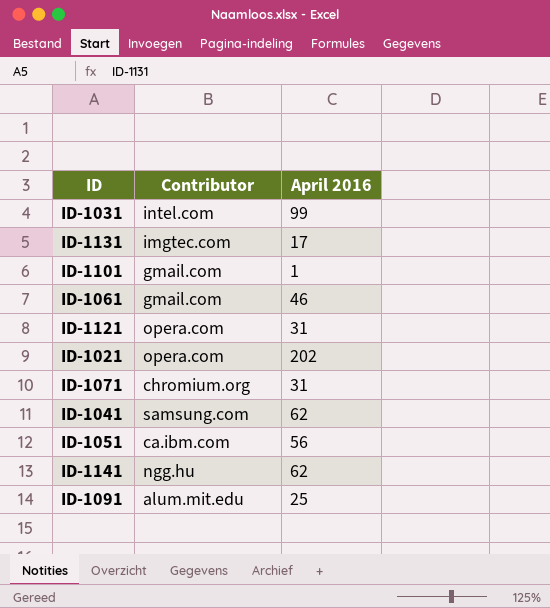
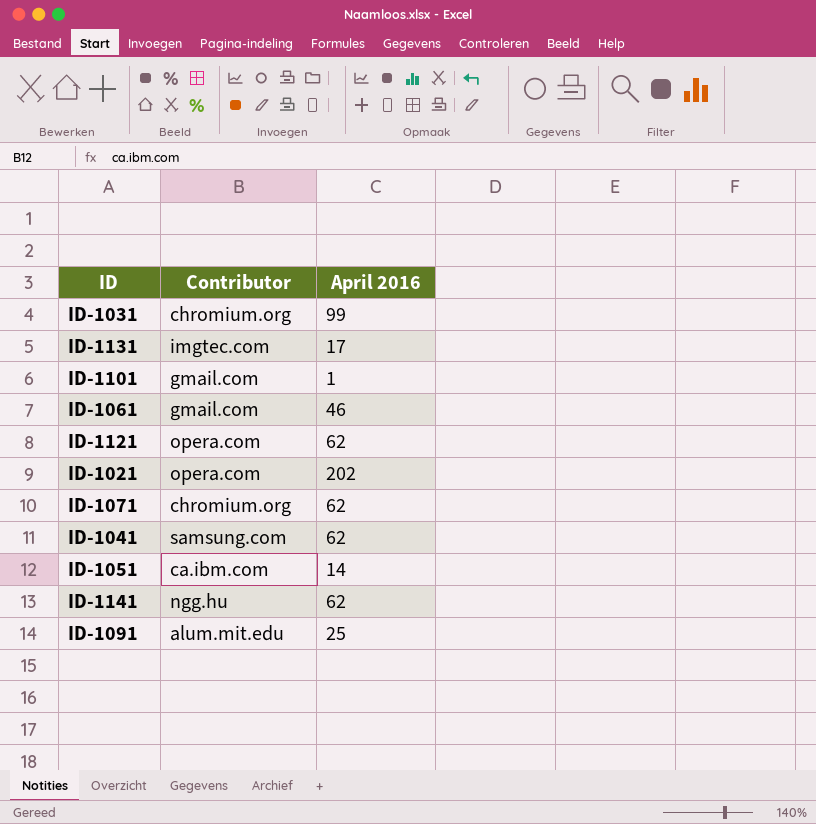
ID-1031 | Contributor: intel.com -> chromium.org
ID-1121 | April 2016: 31 -> 62
ID-1071 | April 2016: 31 -> 62
ID-1051 | April 2016: 56 -> 14

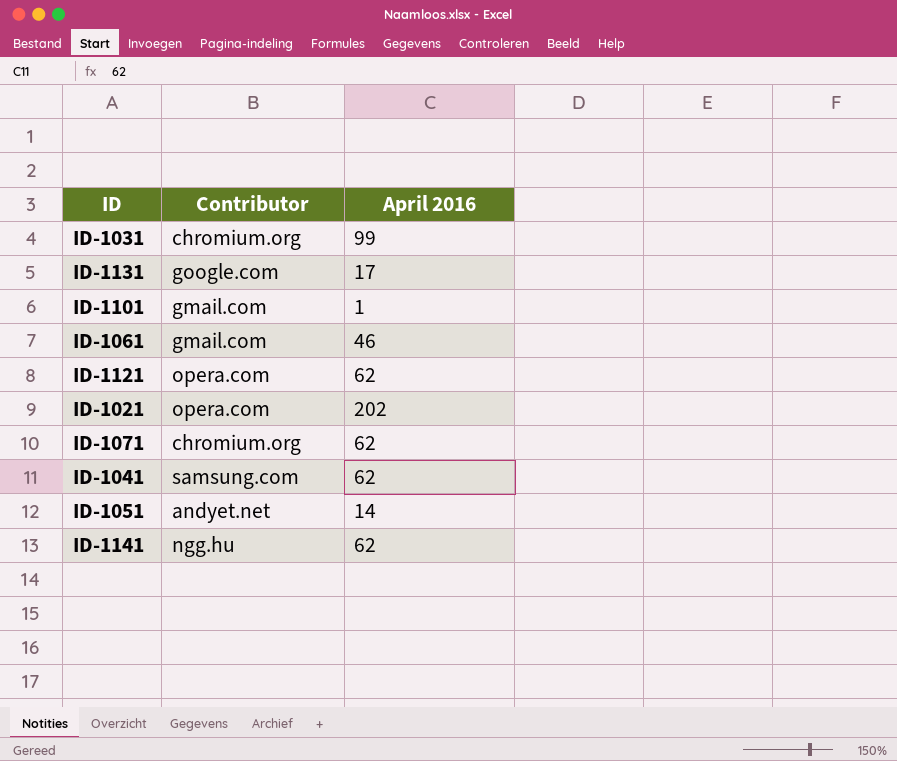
row ID-1091: alum.mit.edu | 25 -> none
ID-1131 | Contributor: imgtec.com -> google.com
ID-1051 | Contributor: ca.ibm.com -> andyet.net

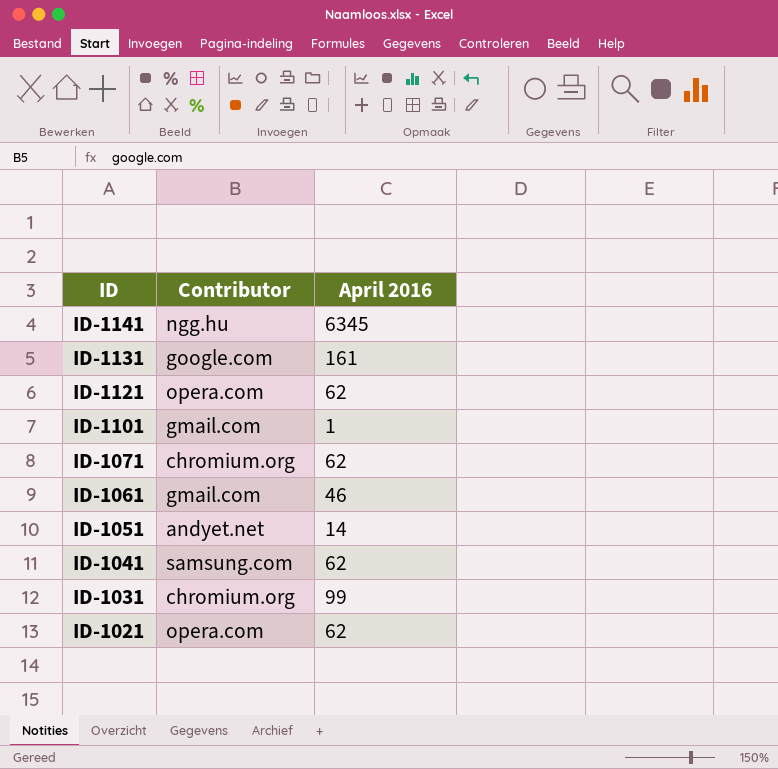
row order: none -> ID descending
ID-1141 | April 2016: 62 -> 6345
ID-1131 | April 2016: 17 -> 161
ID-1021 | April 2016: 202 -> 62

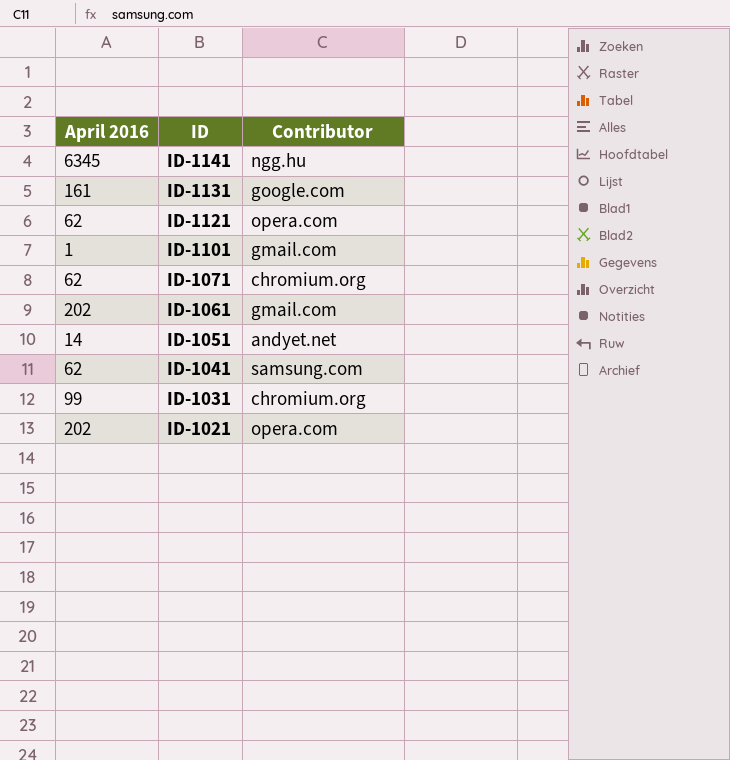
column April 2016 | position: 3 -> 1
ID-1061 | April 2016: 46 -> 202
ID-1021 | April 2016: 62 -> 202

